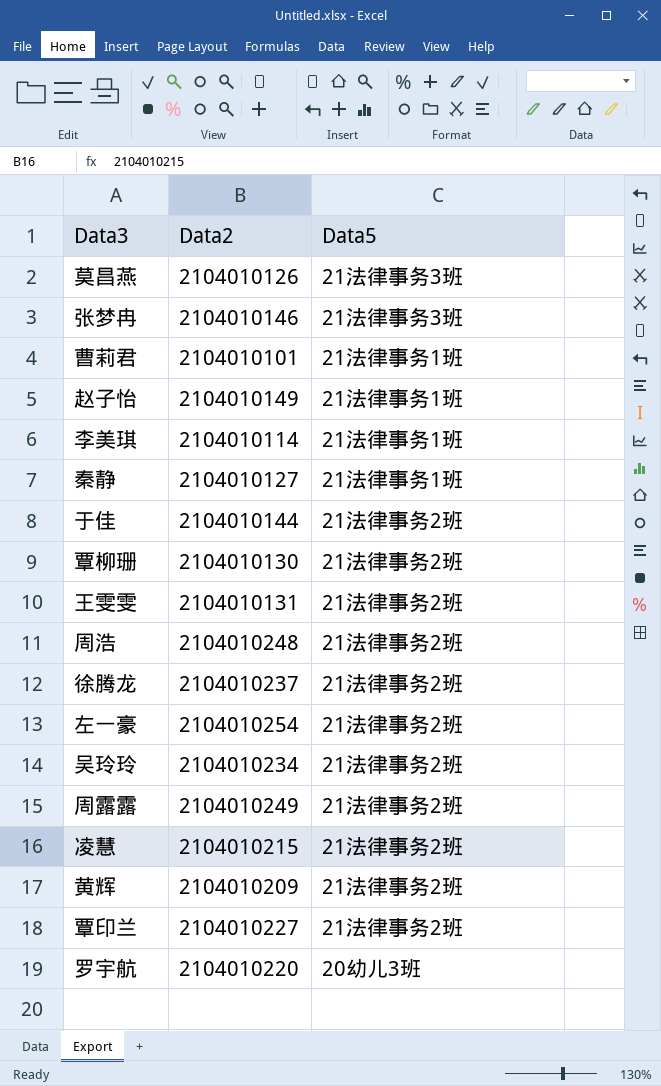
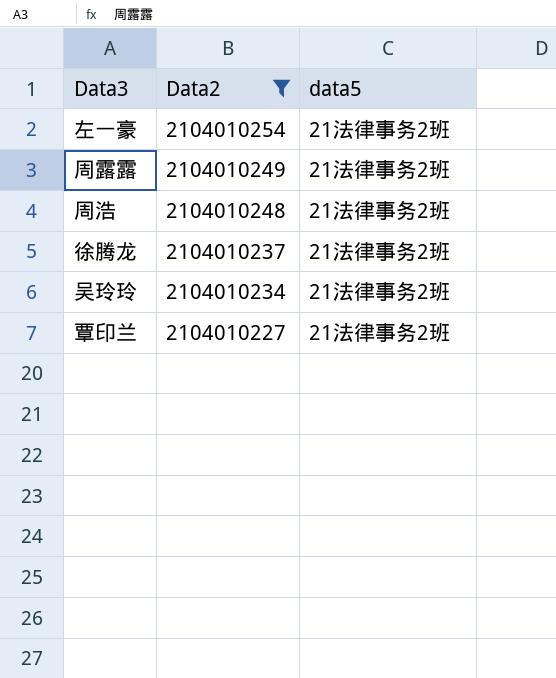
filter: none -> Data2 >= 2104010227
row order: none -> Data2 descending
column name: Data5 -> data5

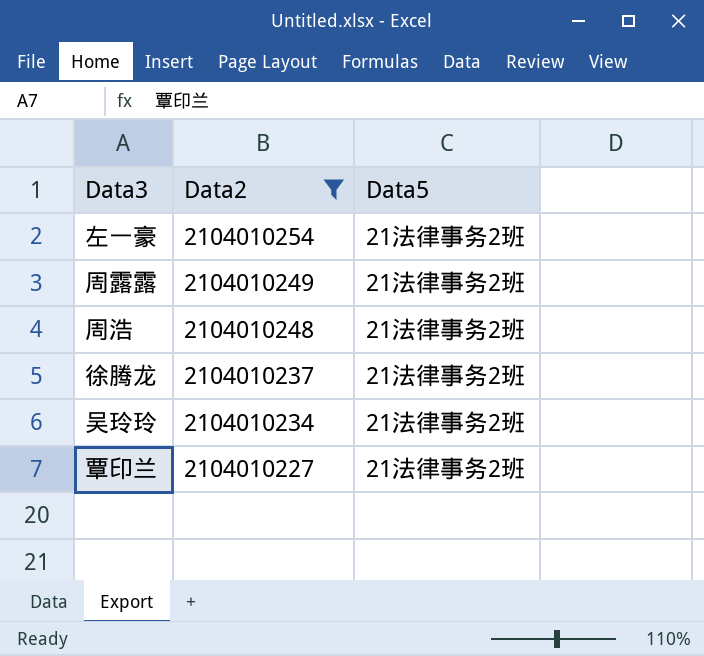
column name: data5 -> Data5

